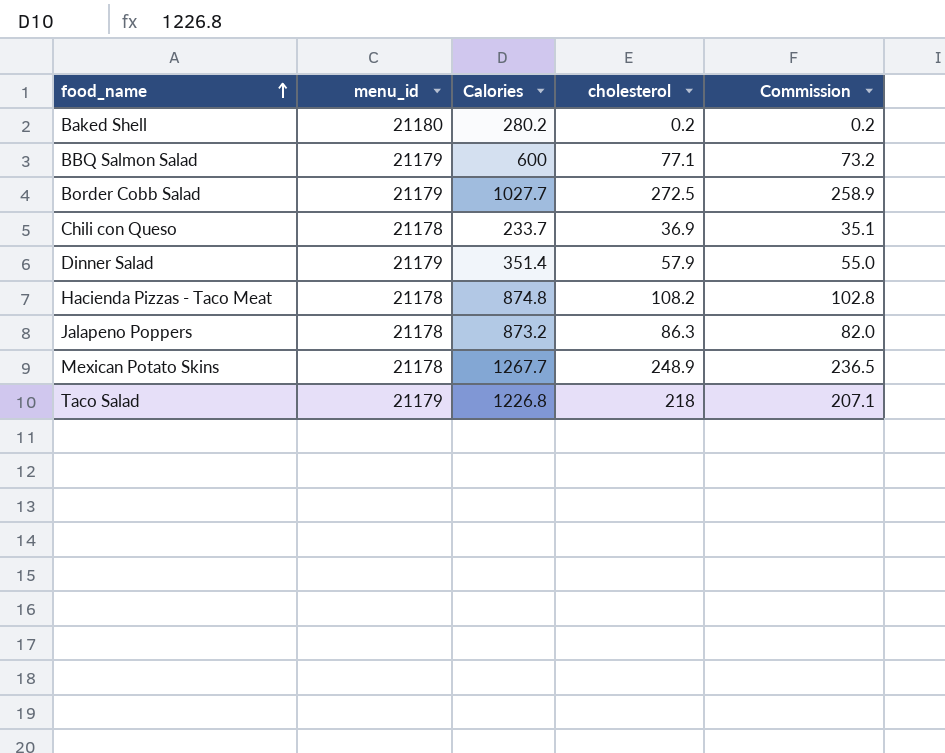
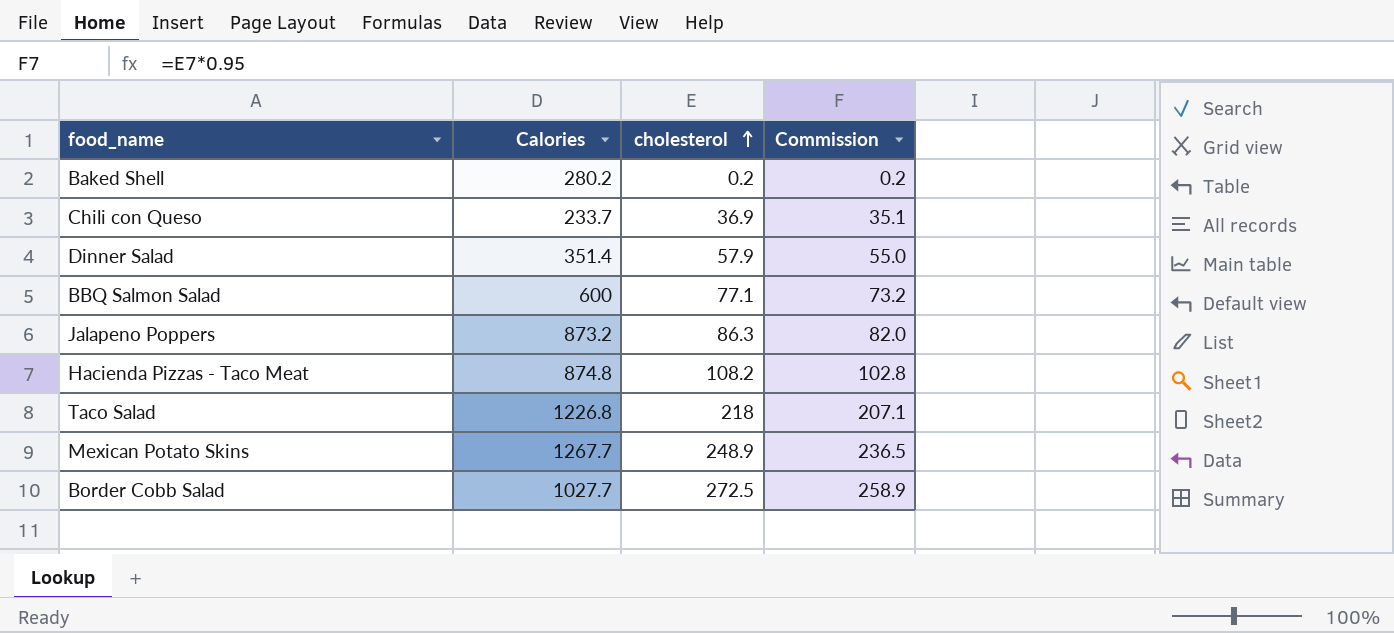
row order: food_name ascending -> cholesterol ascending
column menu_id | position: 2 -> none

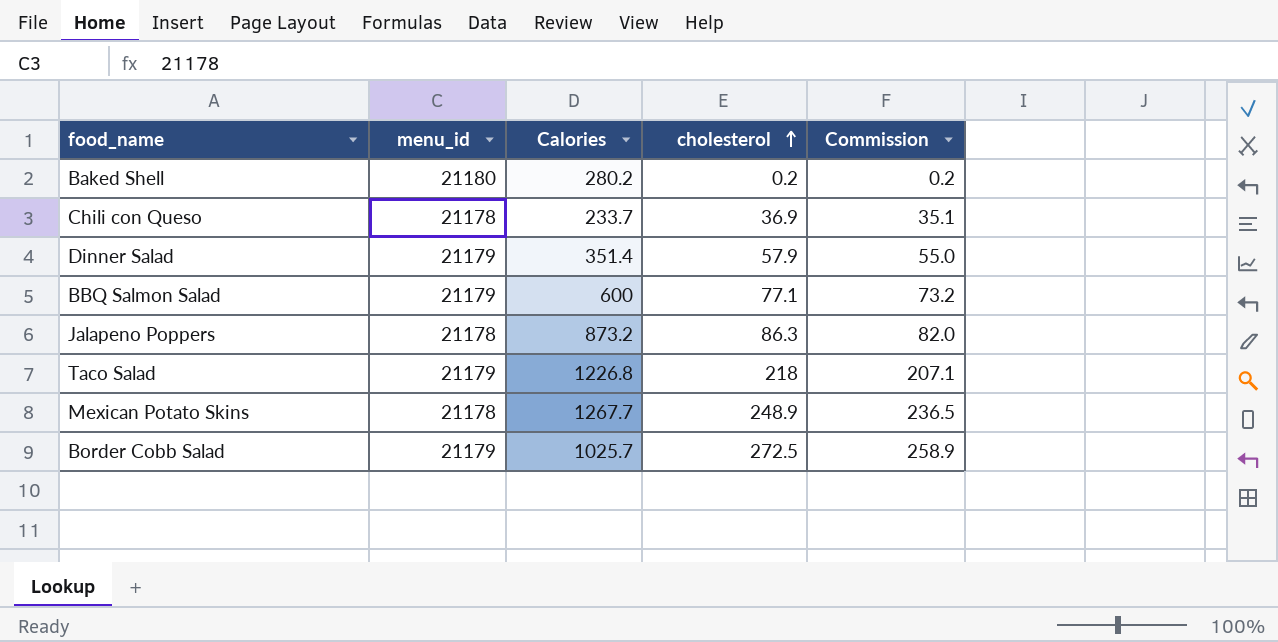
column menu_id | position: none -> 2
row Hacienda Pizzas - Taco Meat: 874.8 | 108.2 | 102.8 -> none
Border Cobb Salad | Calories: 1027.7 -> 1025.7

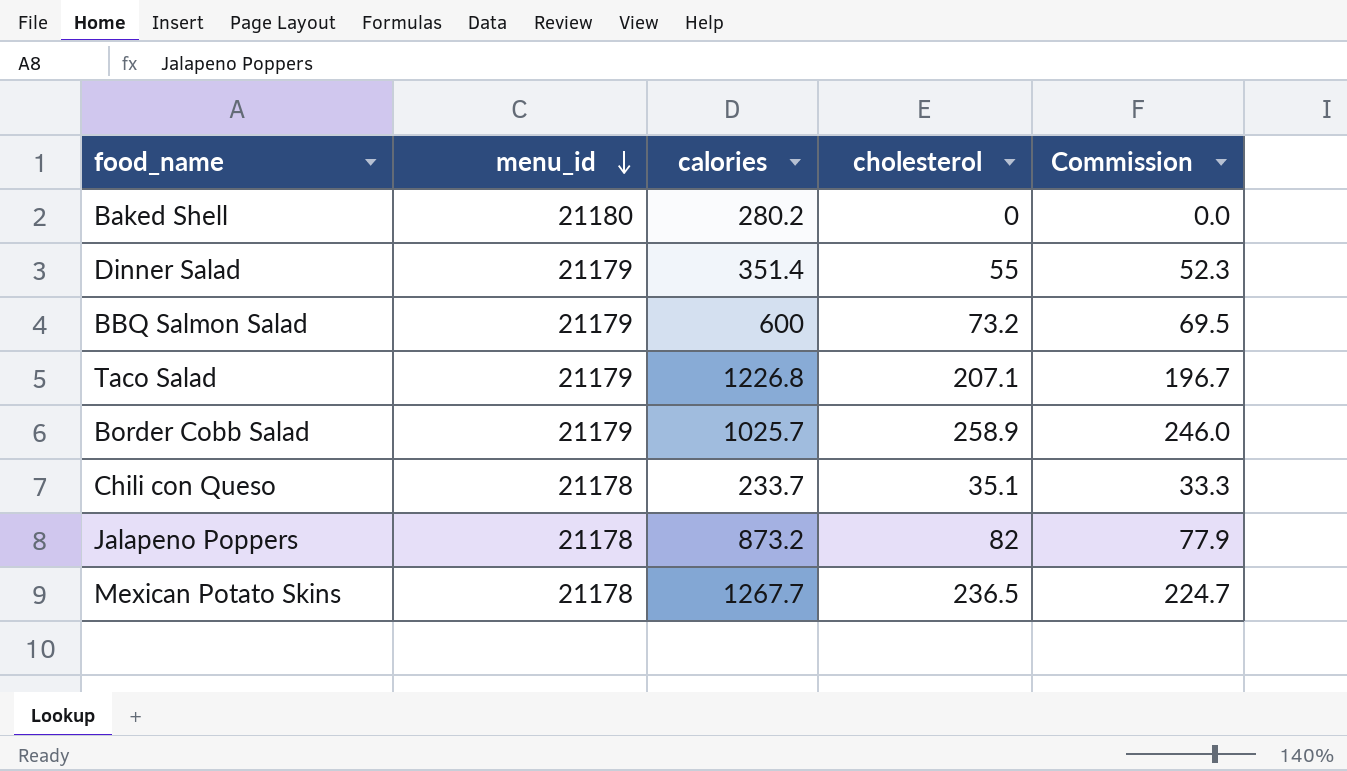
row order: cholesterol ascending -> menu_id descending
column name: Calories -> calories
Baked Shell | cholesterol: 0.2 -> 0
Baked Shell | Commission: 0.2 -> 0.0
Dinner Salad | cholesterol: 57.9 -> 55
Dinner Salad | Commission: 55.0 -> 52.3
BBQ Salmon Salad | cholesterol: 77.1 -> 73.2
BBQ Salmon Salad | Commission: 73.2 -> 69.5
Taco Salad | cholesterol: 218 -> 207.1
Taco Salad | Commission: 207.1 -> 196.7
Border Cobb Salad | cholesterol: 272.5 -> 258.9
Border Cobb Salad | Commission: 258.9 -> 246.0
Chili con Queso | cholesterol: 36.9 -> 35.1
Chili con Queso | Commission: 35.1 -> 33.3
Jalapeno Poppers | cholesterol: 86.3 -> 82
Jalapeno Poppers | Commission: 82.0 -> 77.9
Mexican Potato Skins | cholesterol: 248.9 -> 236.5
Mexican Potato Skins | Commission: 236.5 -> 224.7

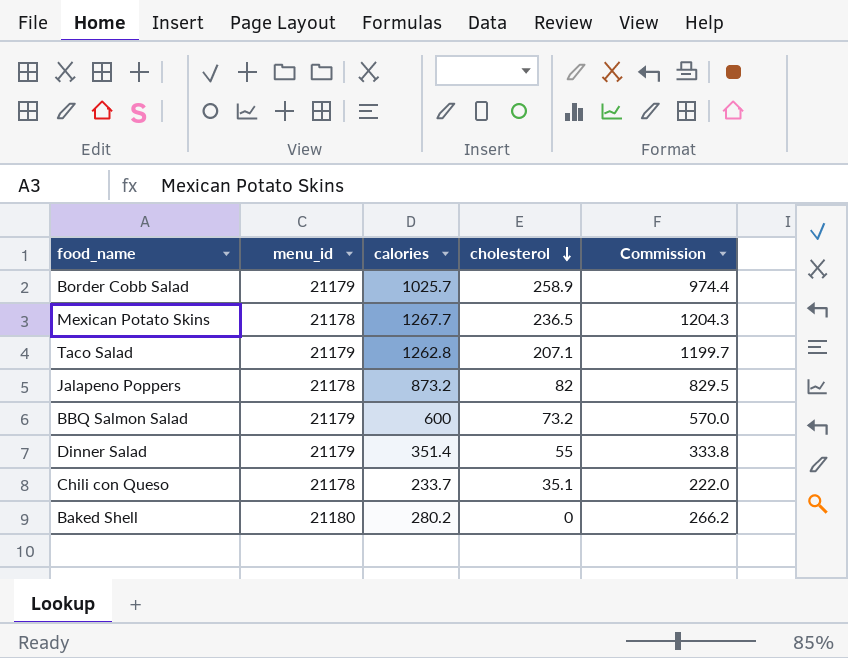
row order: menu_id descending -> cholesterol descending
column Commission | formula: [cholesterol] * 0.95 -> [calories] * 0.95
Taco Salad | calories: 1226.8 -> 1262.8

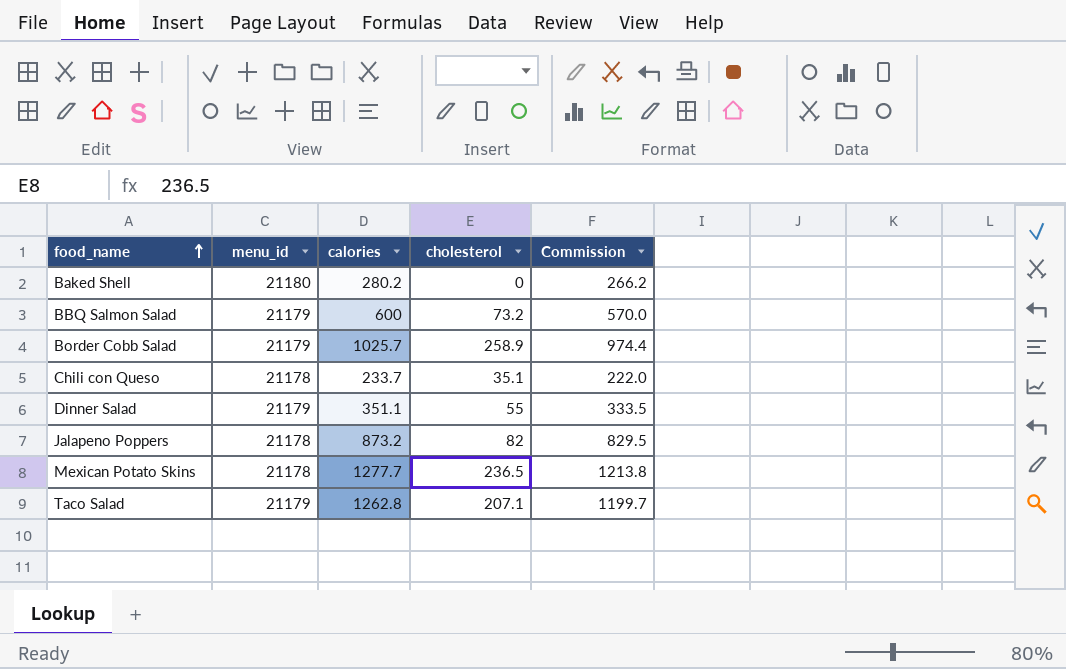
row order: cholesterol descending -> food_name ascending
Dinner Salad | calories: 351.4 -> 351.1
Dinner Salad | Commission: 333.8 -> 333.5
Mexican Potato Skins | calories: 1267.7 -> 1277.7
Mexican Potato Skins | Commission: 1204.3 -> 1213.8

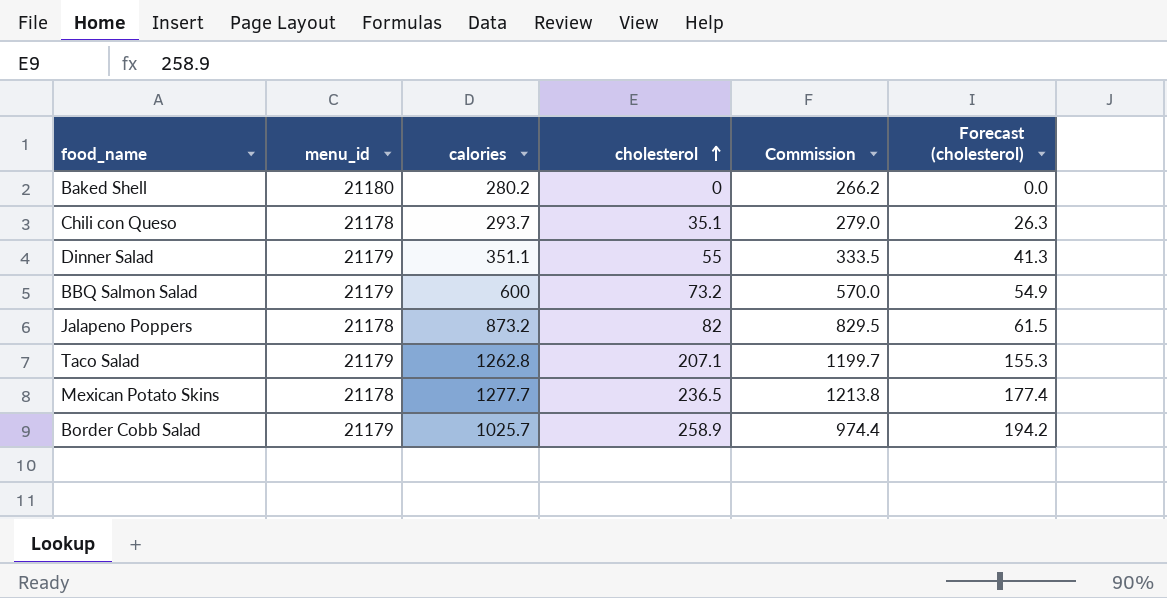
row order: food_name ascending -> cholesterol ascending
column Forecast (cholesterol) | formula: none -> [cholesterol] * 0.75
Chili con Queso | calories: 233.7 -> 293.7
Chili con Queso | Commission: 222.0 -> 279.0

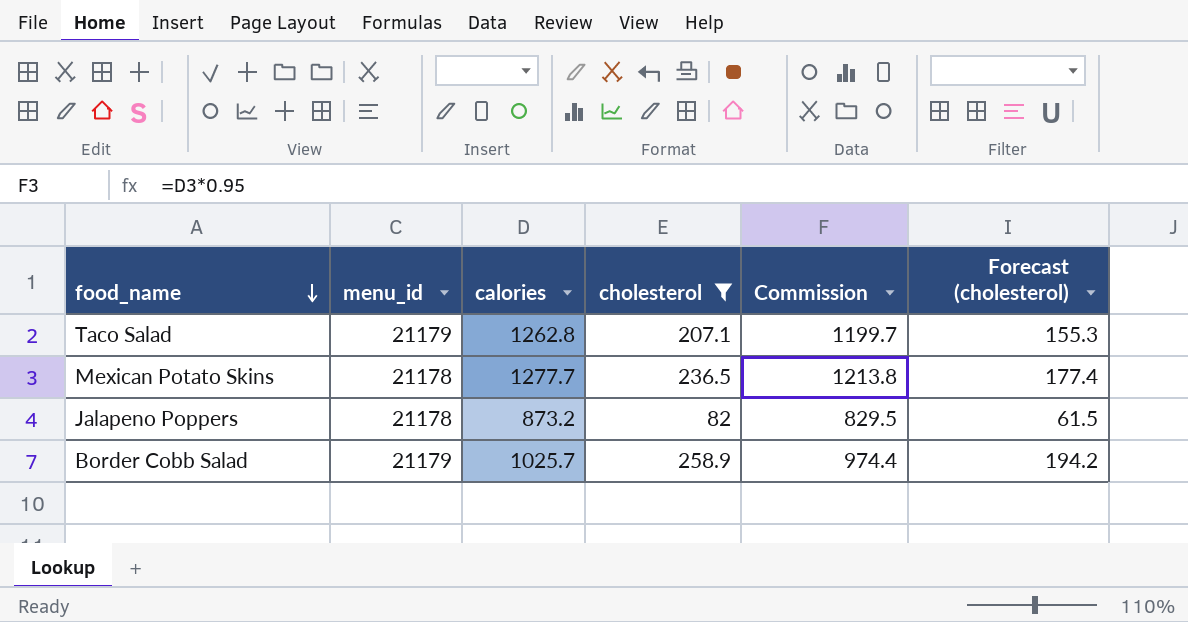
filter: none -> cholesterol >= 82
row order: cholesterol ascending -> food_name descending

